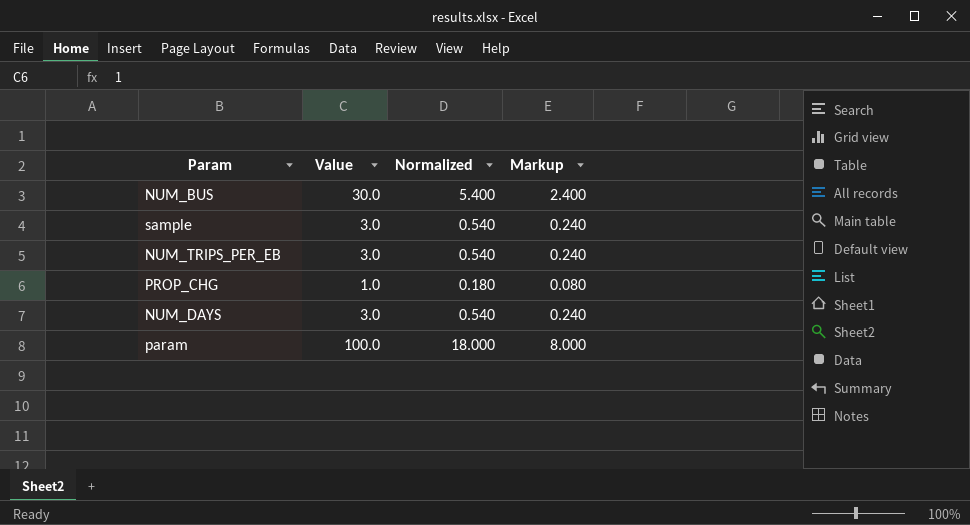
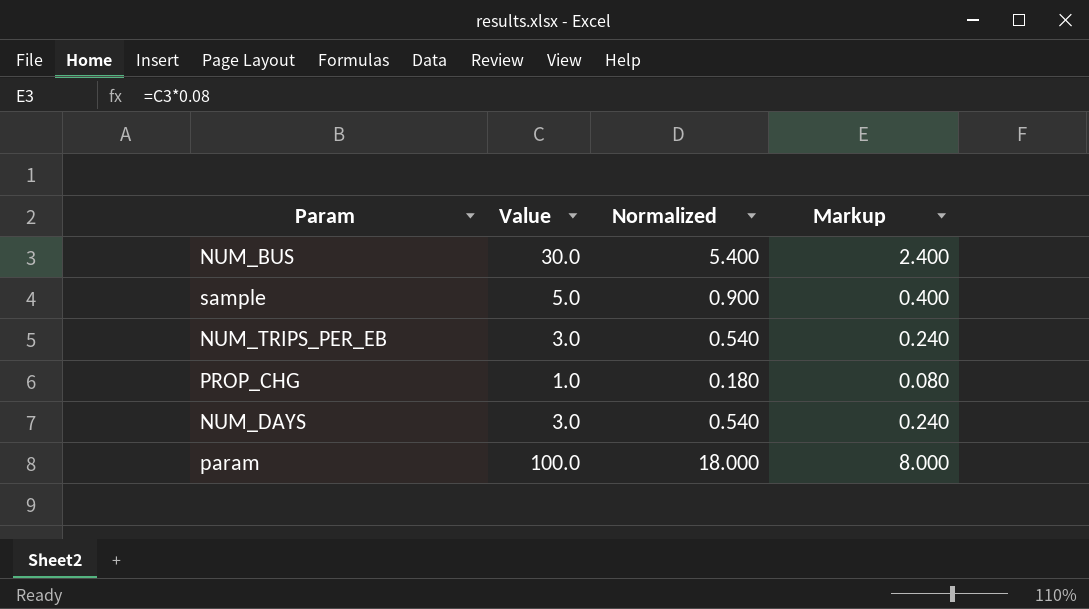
sample | Value: 3.0 -> 5.0
sample | Normalized: 0.540 -> 0.900
sample | Markup: 0.240 -> 0.400

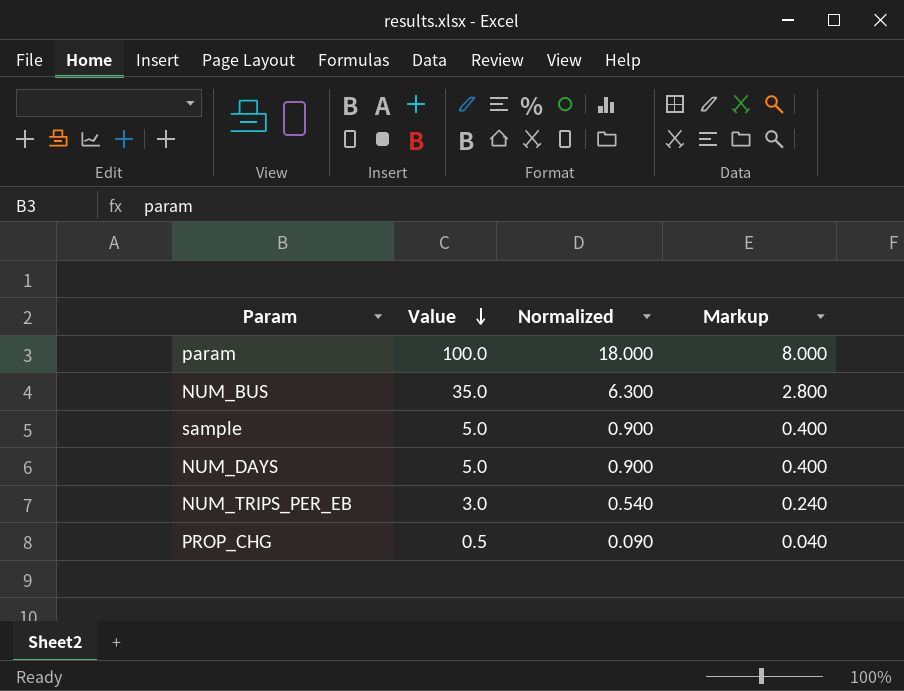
row order: none -> Value descending
NUM_BUS | Value: 30.0 -> 35.0
NUM_BUS | Normalized: 5.400 -> 6.300
NUM_BUS | Markup: 2.400 -> 2.800
NUM_DAYS | Value: 3.0 -> 5.0
NUM_DAYS | Normalized: 0.540 -> 0.900
NUM_DAYS | Markup: 0.240 -> 0.400
PROP_CHG | Value: 1.0 -> 0.5
PROP_CHG | Normalized: 0.180 -> 0.090
PROP_CHG | Markup: 0.080 -> 0.040

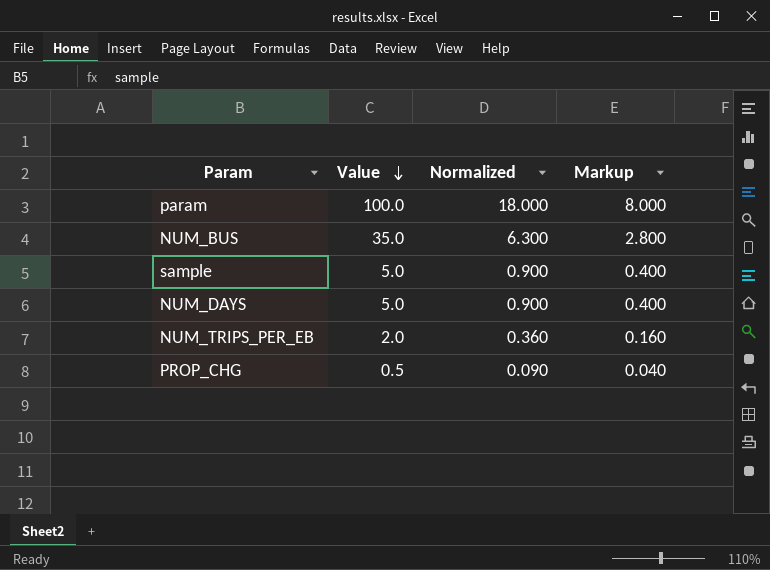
NUM_TRIPS_PER_EB | Value: 3.0 -> 2.0
NUM_TRIPS_PER_EB | Normalized: 0.540 -> 0.360
NUM_TRIPS_PER_EB | Markup: 0.240 -> 0.160

